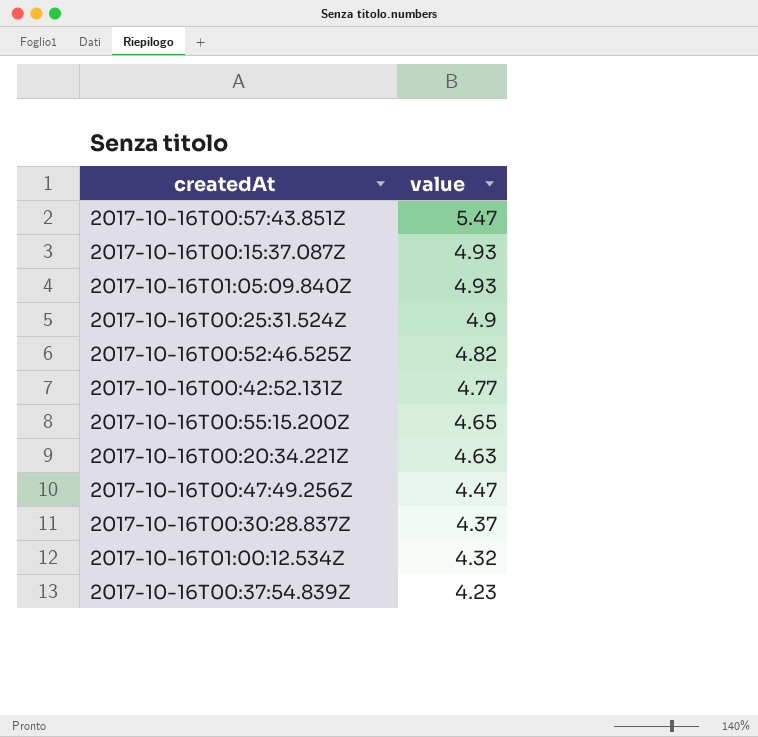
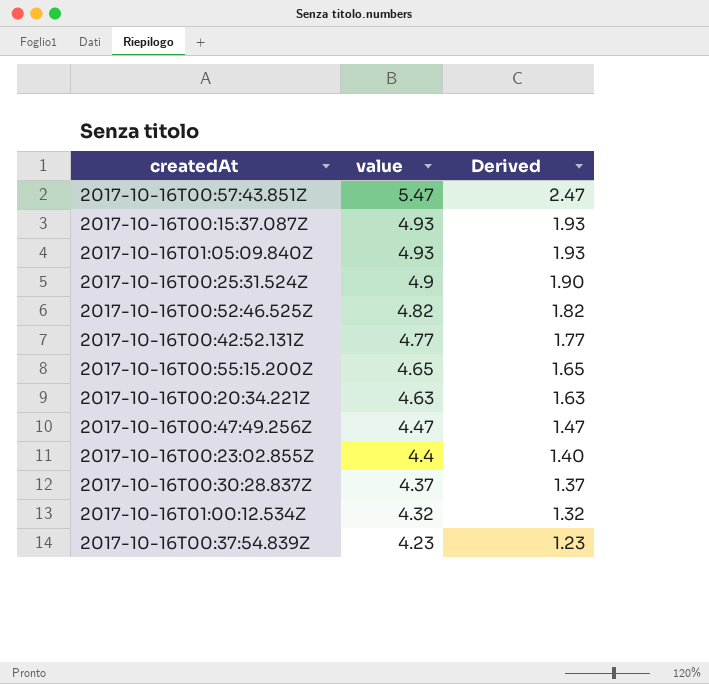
column Derived | formula: none -> [value] - 3
row 2017-10-16T00:23:02.855Z: none -> 4.4 | 1.40

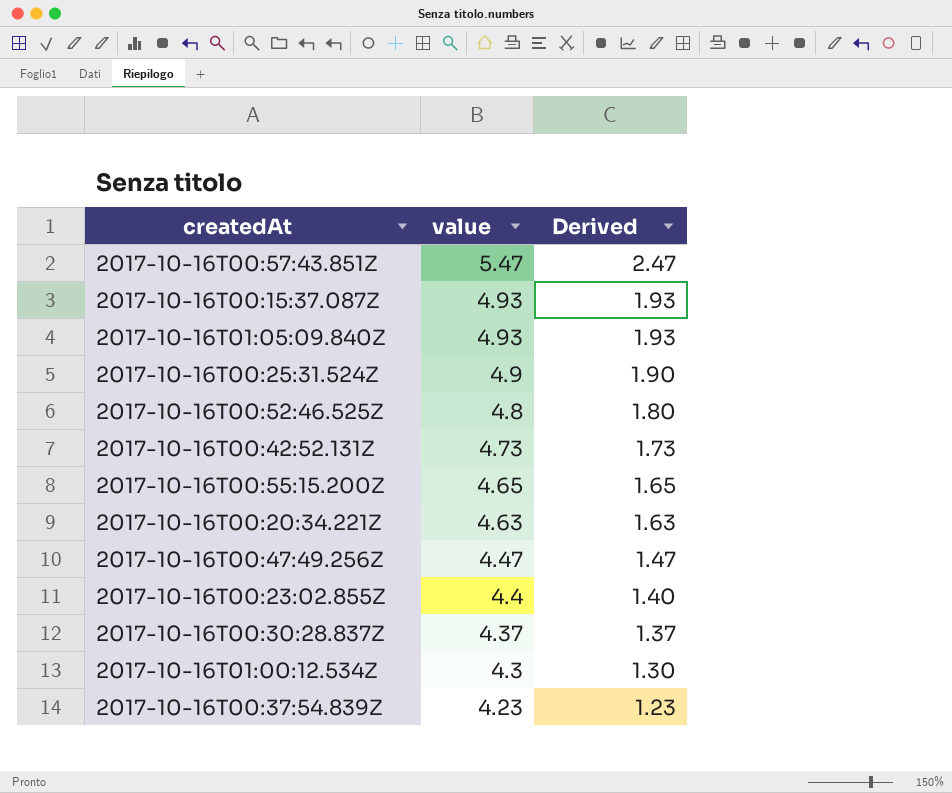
2017-10-16T00:52:46.525Z | value: 4.82 -> 4.8
2017-10-16T00:52:46.525Z | Derived: 1.82 -> 1.80
2017-10-16T00:42:52.131Z | value: 4.77 -> 4.73
2017-10-16T00:42:52.131Z | Derived: 1.77 -> 1.73
2017-10-16T01:00:12.534Z | value: 4.32 -> 4.3
2017-10-16T01:00:12.534Z | Derived: 1.32 -> 1.30

